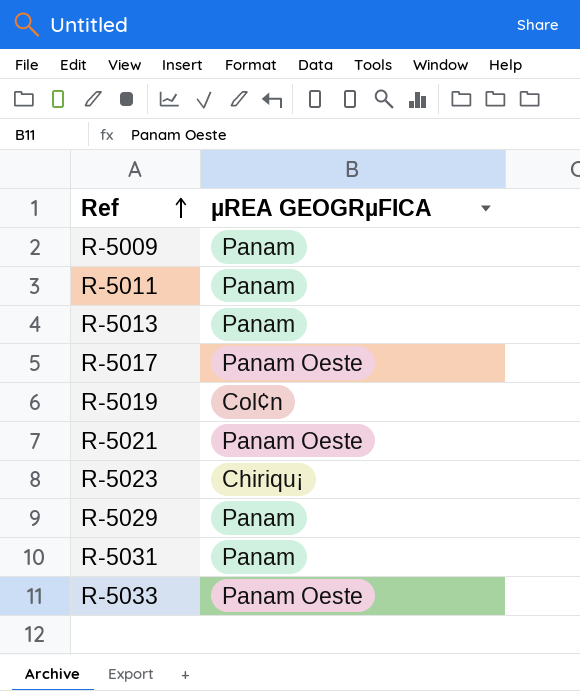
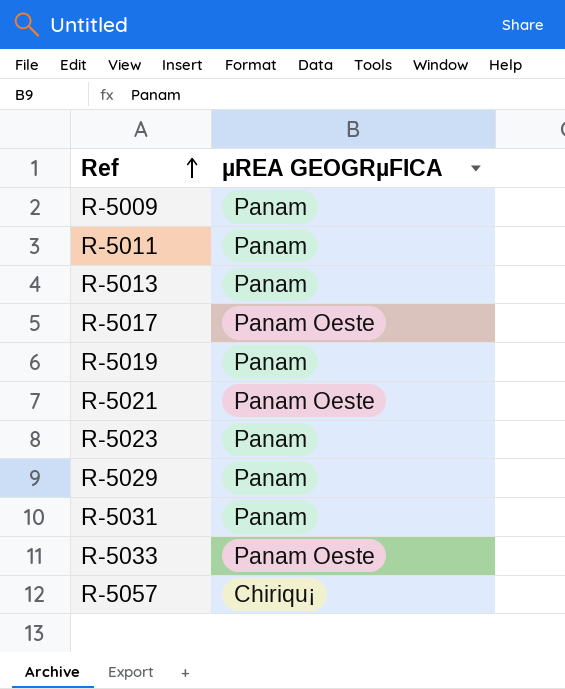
R-5019 | µREA GEOGRµFICA: Col¢n -> Panam
R-5023 | µREA GEOGRµFICA: Chiriqu¡ -> Panam
row R-5057: none -> Chiriqu¡

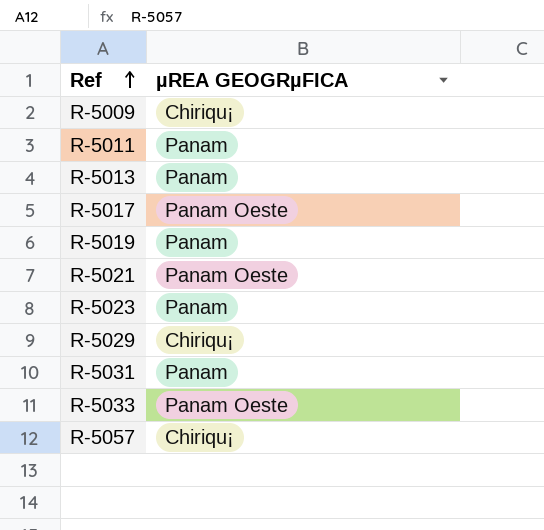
R-5009 | µREA GEOGRµFICA: Panam -> Chiriqu¡
R-5029 | µREA GEOGRµFICA: Panam -> Chiriqu¡

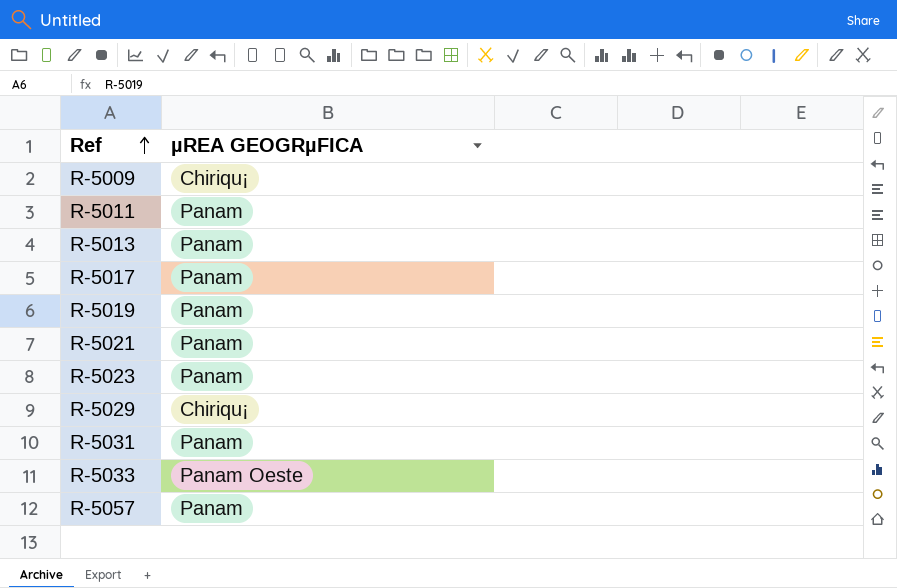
R-5017 | µREA GEOGRµFICA: Panam Oeste -> Panam
R-5021 | µREA GEOGRµFICA: Panam Oeste -> Panam
R-5057 | µREA GEOGRµFICA: Chiriqu¡ -> Panam

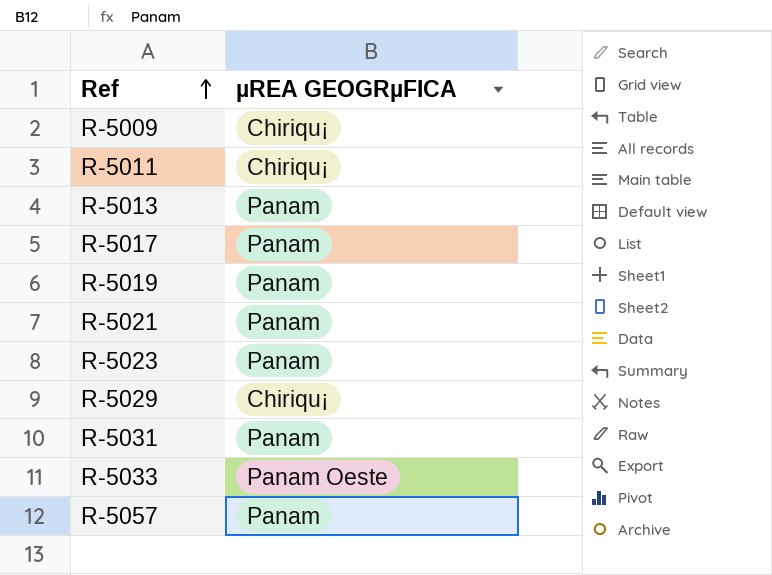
R-5011 | µREA GEOGRµFICA: Panam -> Chiriqu¡

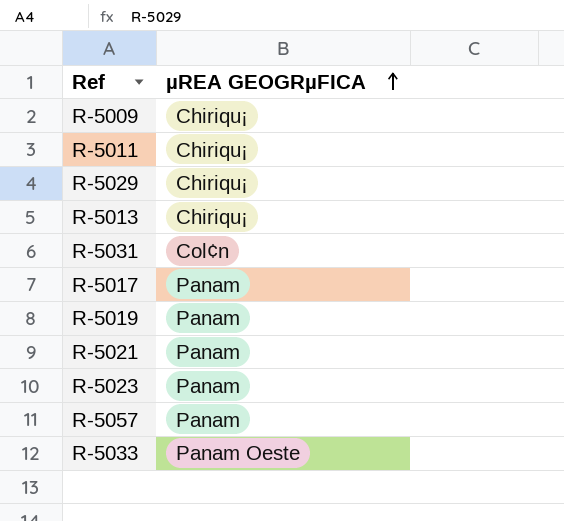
row order: Ref ascending -> µREA GEOGRµFICA ascending
R-5013 | µREA GEOGRµFICA: Panam -> Chiriqu¡
R-5031 | µREA GEOGRµFICA: Panam -> Col¢n

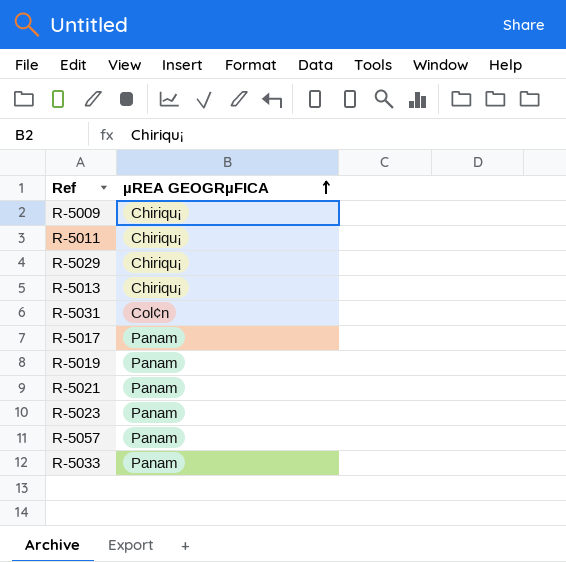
R-5033 | µREA GEOGRµFICA: Panam Oeste -> Panam

